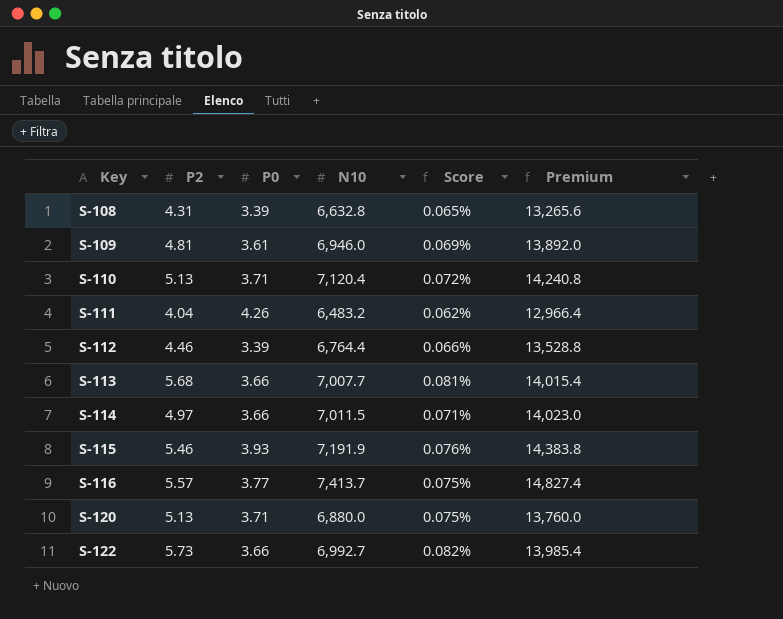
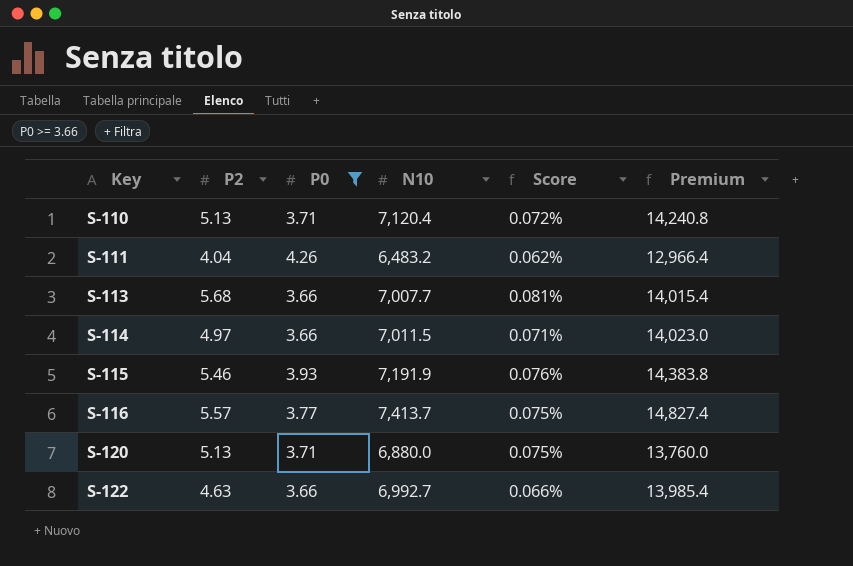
filter: none -> P0 >= 3.66
S-122 | P2: 5.73 -> 4.63
S-122 | Score: 0.082% -> 0.066%

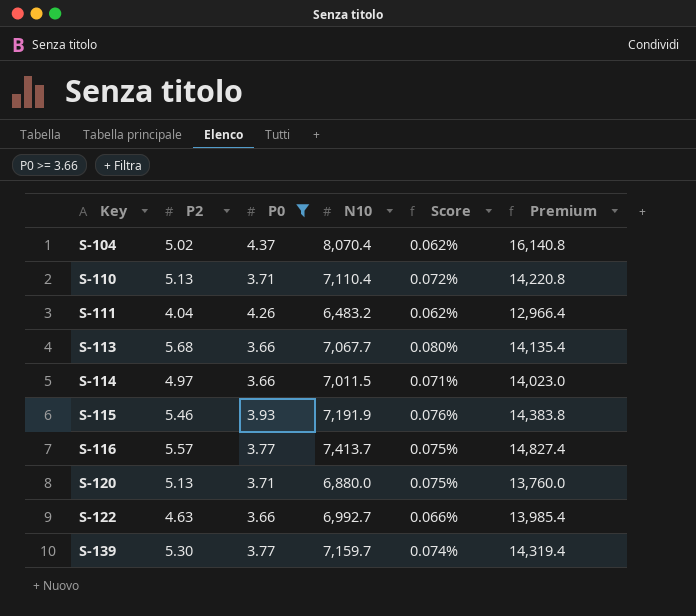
row S-104: none -> 5.02 | 4.37 | 8,070.4 | 0.062% | 16,140.8
S-110 | N10: 7,120.4 -> 7,110.4
S-110 | Premium: 14,240.8 -> 14,220.8
S-113 | N10: 7,007.7 -> 7,067.7
S-113 | Score: 0.081% -> 0.080%
S-113 | Premium: 14,015.4 -> 14,135.4
row S-139: none -> 5.30 | 3.77 | 7,159.7 | 0.074% | 14,319.4

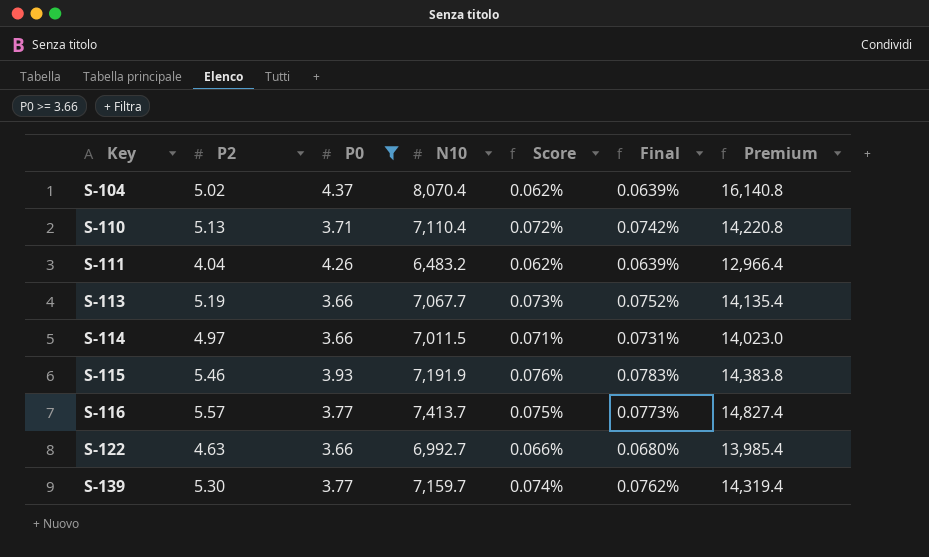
column Final | formula: none -> [Score] * 1.03
row S-120: 5.13 | 3.71 | 6,880.0 | 0.075% | 13,760.0 -> none
S-113 | P2: 5.68 -> 5.19
S-113 | Score: 0.080% -> 0.073%

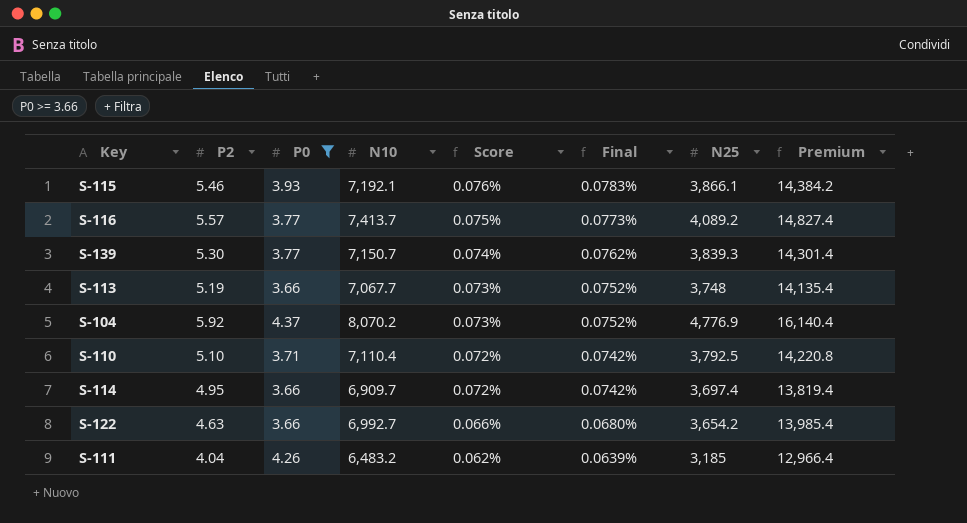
row order: Key ascending -> Score descending
column N25 | position: none -> 7
S-115 | N10: 7,191.9 -> 7,192.1
S-115 | Premium: 14,383.8 -> 14,384.2
S-139 | N10: 7,159.7 -> 7,150.7
S-139 | Premium: 14,319.4 -> 14,301.4
S-104 | P2: 5.02 -> 5.92
S-104 | N10: 8,070.4 -> 8,070.2
S-104 | Score: 0.062% -> 0.073%
S-104 | Final: 0.0639% -> 0.0752%
S-104 | Premium: 16,140.8 -> 16,140.4
S-110 | P2: 5.13 -> 5.10
S-114 | P2: 4.97 -> 4.95
S-114 | N10: 7,011.5 -> 6,909.7
S-114 | Score: 0.071% -> 0.072%
S-114 | Final: 0.0731% -> 0.0742%
S-114 | Premium: 14,023.0 -> 13,819.4

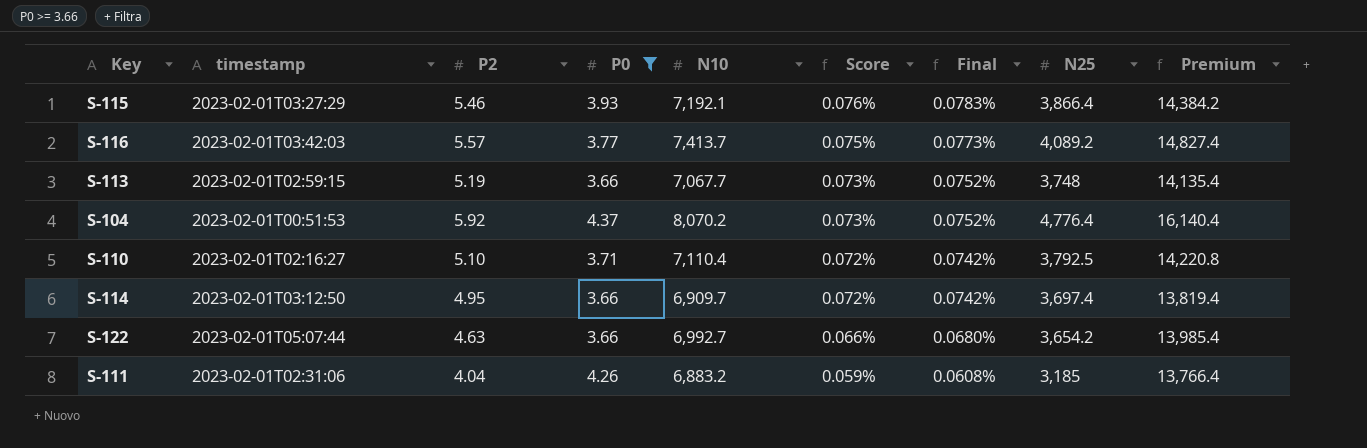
column timestamp | position: none -> 2
row S-139: 5.30 | 3.77 | 7,150.7 | 0.074% | 0.0762% | 3,839.3 | 14,301.4 -> none
S-115 | N25: 3,866.1 -> 3,866.4
S-104 | N25: 4,776.9 -> 4,776.4
S-111 | N10: 6,483.2 -> 6,883.2
S-111 | Score: 0.062% -> 0.059%
S-111 | Final: 0.0639% -> 0.0608%
S-111 | Premium: 12,966.4 -> 13,766.4

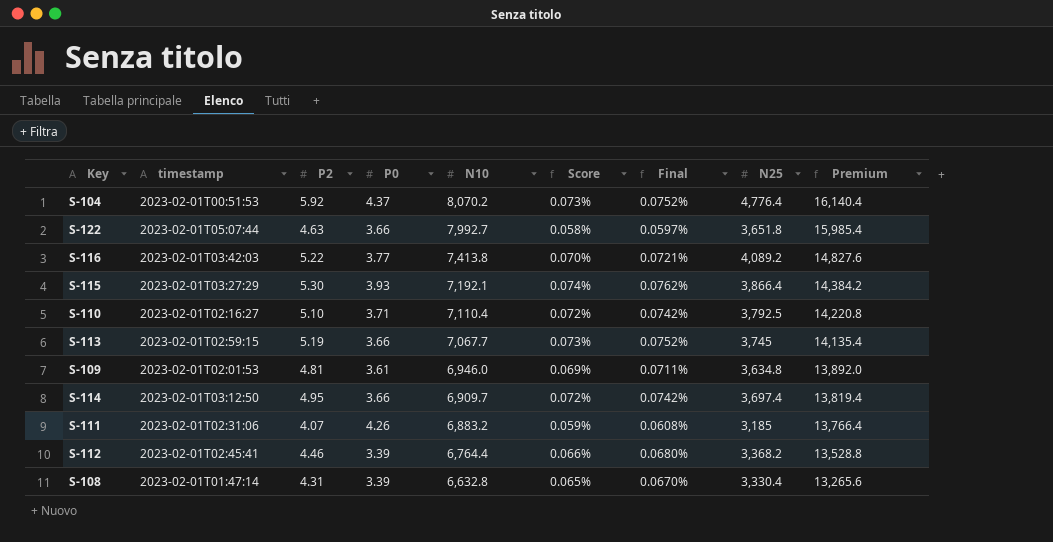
filter: P0 >= 3.66 -> none
row order: Score descending -> N10 descending
S-122 | N10: 6,992.7 -> 7,992.7
S-122 | Score: 0.066% -> 0.058%
S-122 | Final: 0.0680% -> 0.0597%
S-122 | N25: 3,654.2 -> 3,651.8
S-122 | Premium: 13,985.4 -> 15,985.4
S-116 | P2: 5.57 -> 5.22
S-116 | N10: 7,413.7 -> 7,413.8
S-116 | Score: 0.075% -> 0.070%
S-116 | Final: 0.0773% -> 0.0721%
S-116 | Premium: 14,827.4 -> 14,827.6
S-115 | P2: 5.46 -> 5.30
S-115 | Score: 0.076% -> 0.074%
S-115 | Final: 0.0783% -> 0.0762%
S-113 | N25: 3,748 -> 3,745
S-111 | P2: 4.04 -> 4.07

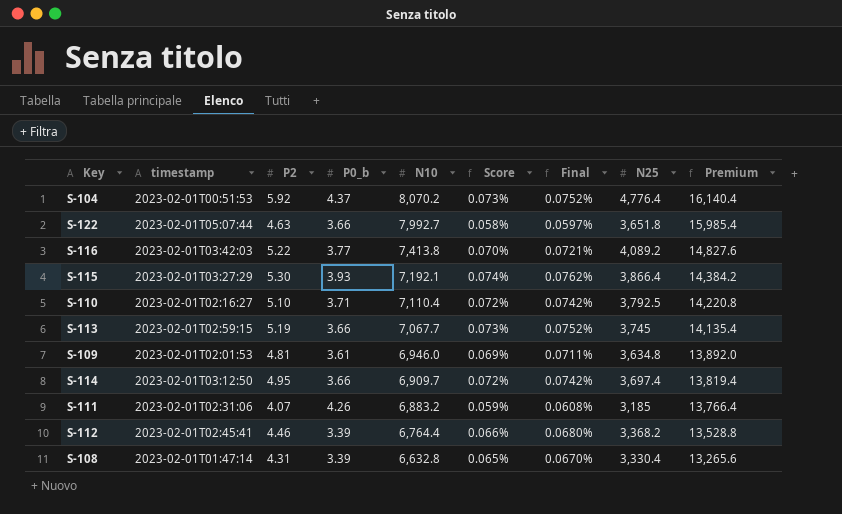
column name: P0 -> P0_b

